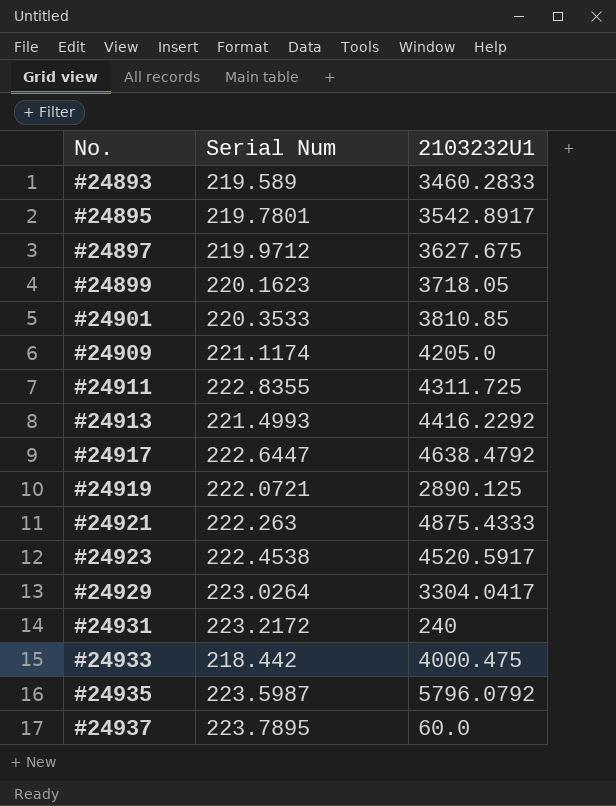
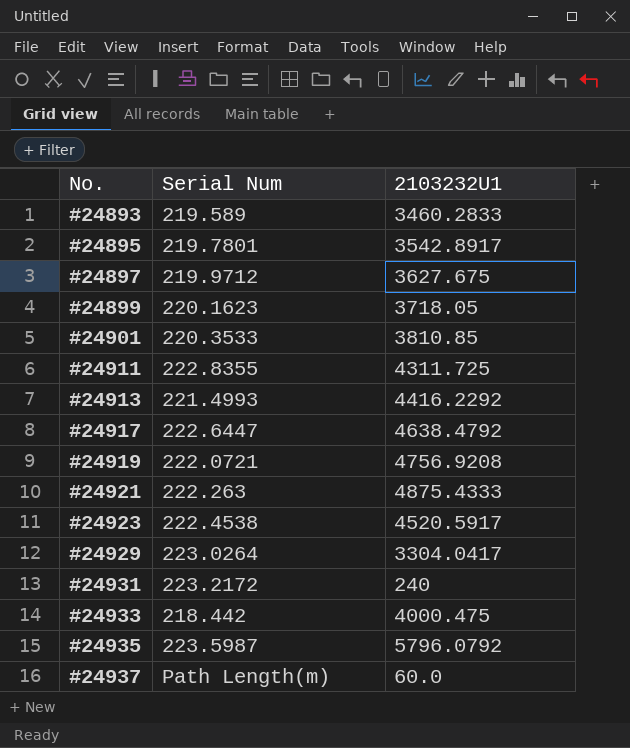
row #24909: 221.1174 | 4205.0 -> none
#24919 | 2103232U1: 2890.125 -> 4756.9208
#24937 | Serial Num: 223.7895 -> Path Length(m)

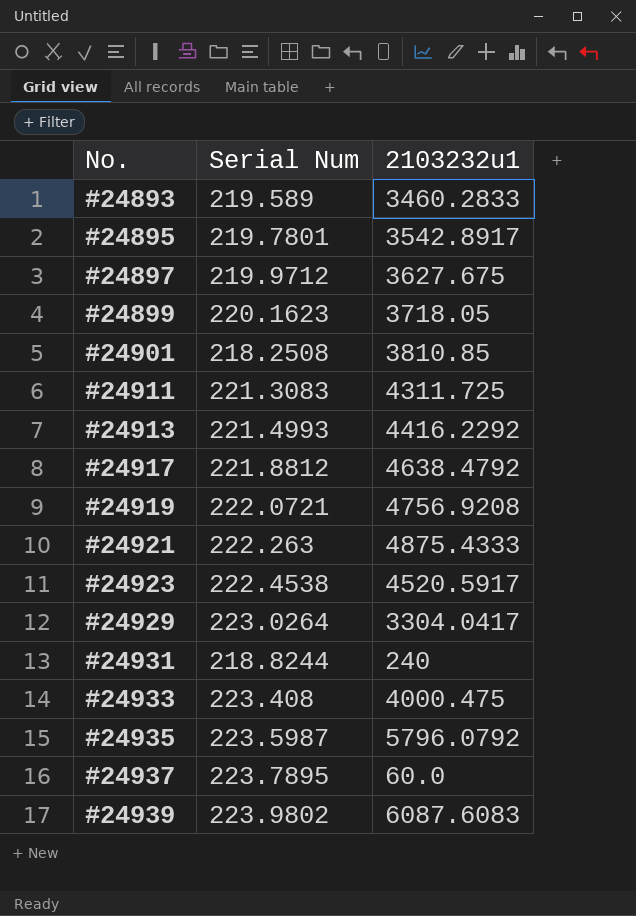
column name: 2103232U1 -> 2103232u1
#24901 | Serial Num: 220.3533 -> 218.2508
#24911 | Serial Num: 222.8355 -> 221.3083
#24917 | Serial Num: 222.6447 -> 221.8812
#24931 | Serial Num: 223.2172 -> 218.8244
#24933 | Serial Num: 218.442 -> 223.408
#24937 | Serial Num: Path Length(m) -> 223.7895
row #24939: none -> 223.9802 | 6087.6083

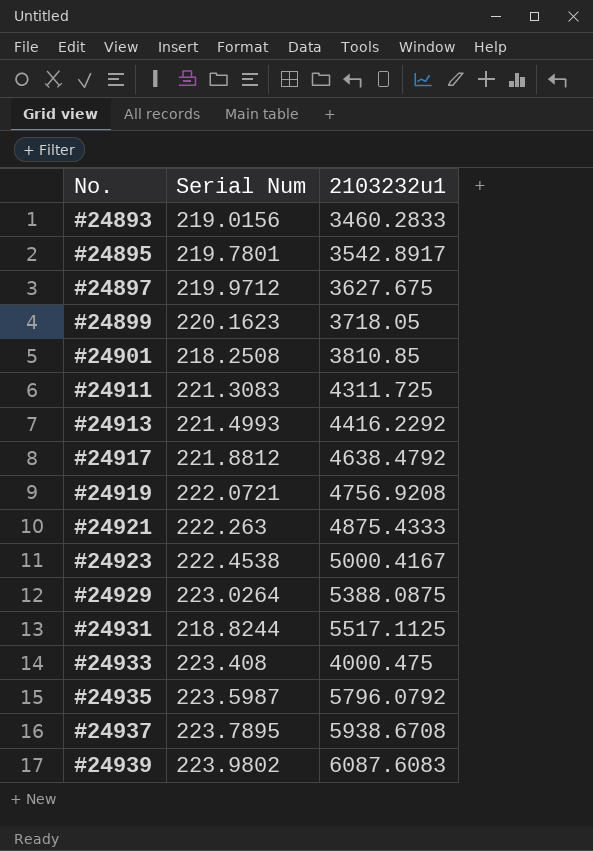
#24893 | Serial Num: 219.589 -> 219.0156
#24923 | 2103232u1: 4520.5917 -> 5000.4167
#24929 | 2103232u1: 3304.0417 -> 5388.0875
#24931 | 2103232u1: 240 -> 5517.1125
#24937 | 2103232u1: 60.0 -> 5938.6708

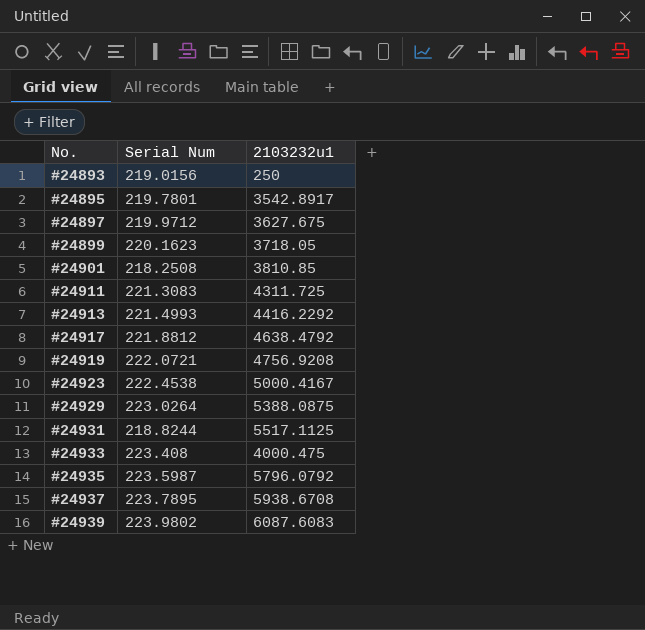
row #24921: 222.263 | 4875.4333 -> none
#24893 | 2103232u1: 3460.2833 -> 250

